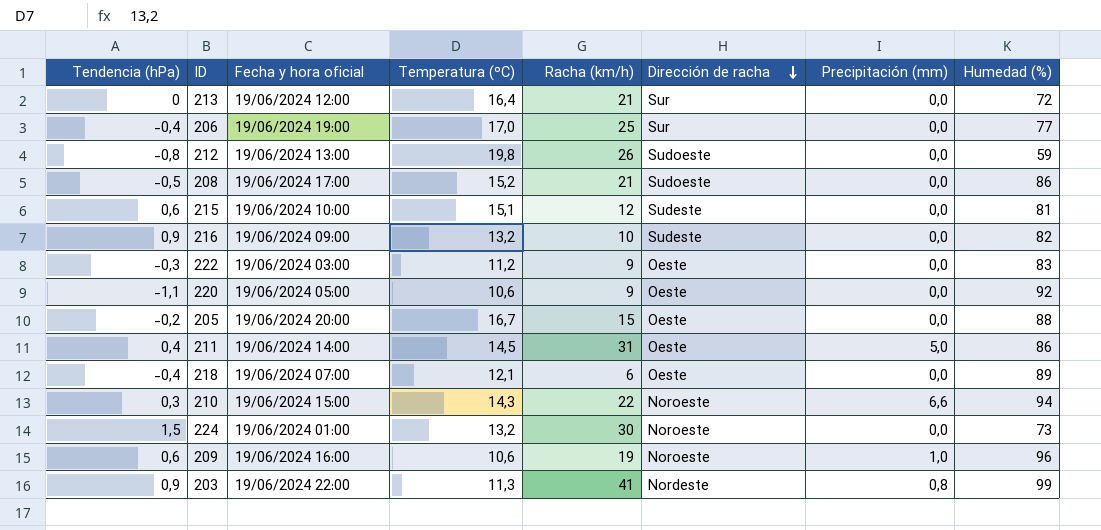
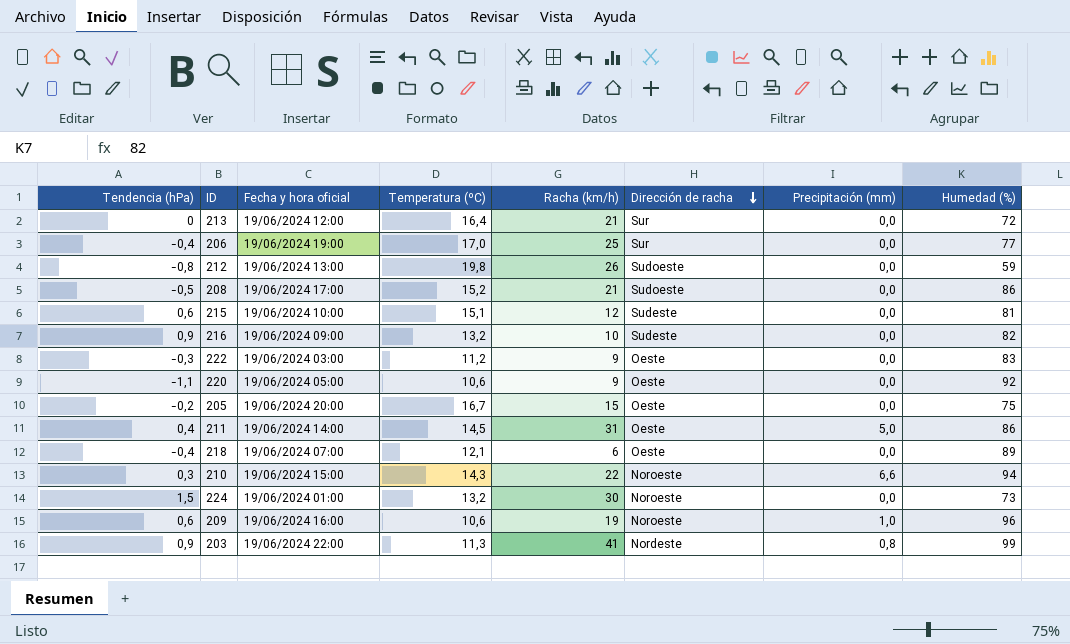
205 | Humedad (%): 88 -> 75

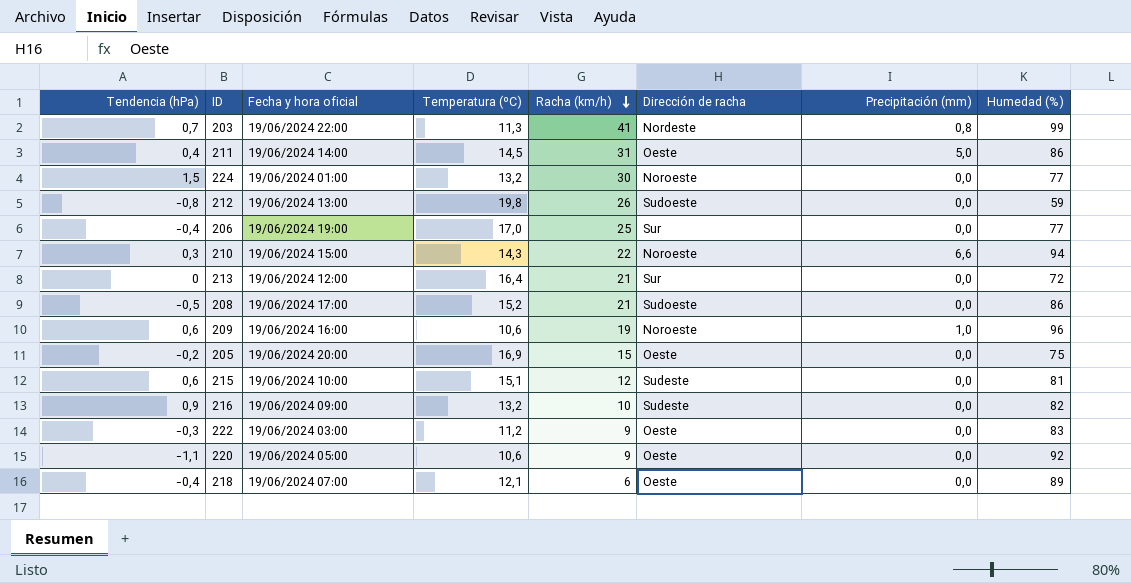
row order: Dirección de racha descending -> Racha (km/h) descending
203 | Tendencia (hPa): 0,9 -> 0,7
224 | Humedad (%): 73 -> 77
205 | Temperatura (ºC): 16,7 -> 16,9

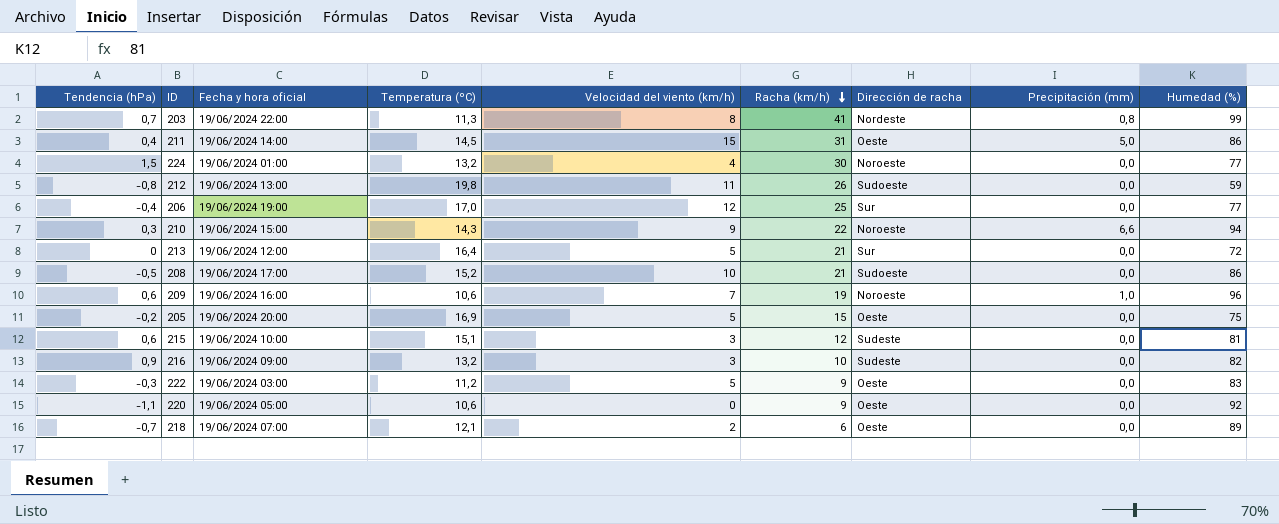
column Velocidad del viento (km/h) | position: none -> 5
218 | Tendencia (hPa): -0,4 -> -0,7

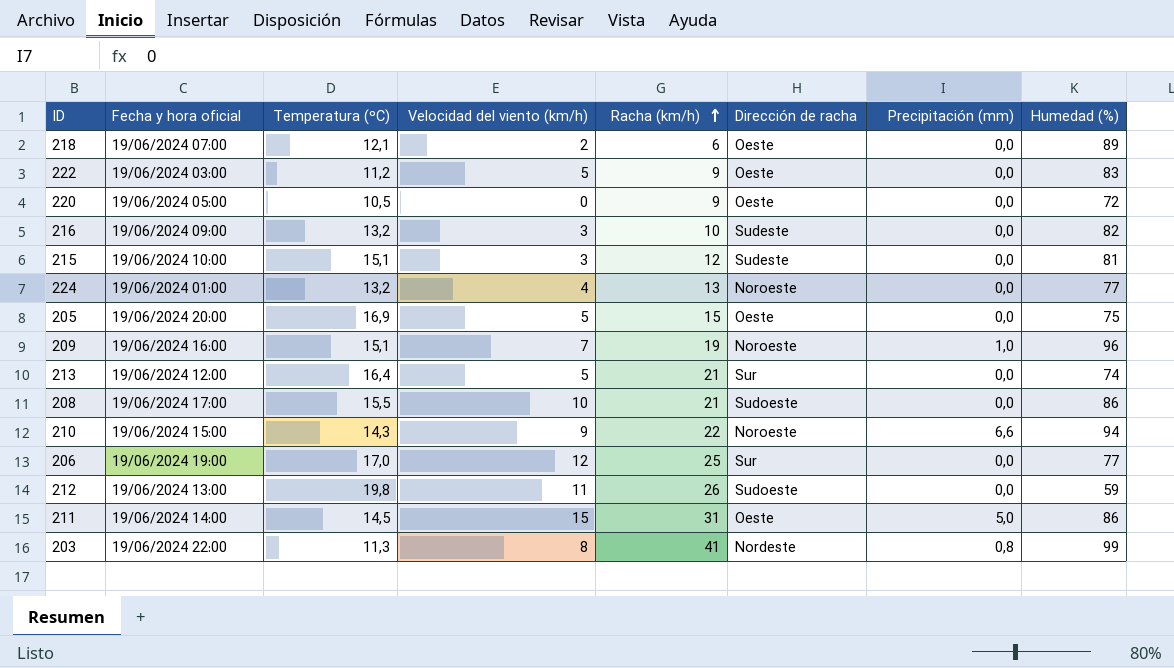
row order: Racha (km/h) descending -> Racha (km/h) ascending
column Tendencia (hPa) | position: 1 -> none
220 | Temperatura (ºC): 10,6 -> 10,5
220 | Humedad (%): 92 -> 72
224 | Racha (km/h): 30 -> 13
209 | Temperatura (ºC): 10,6 -> 15,1
213 | Humedad (%): 72 -> 74
208 | Temperatura (ºC): 15,2 -> 15,5

